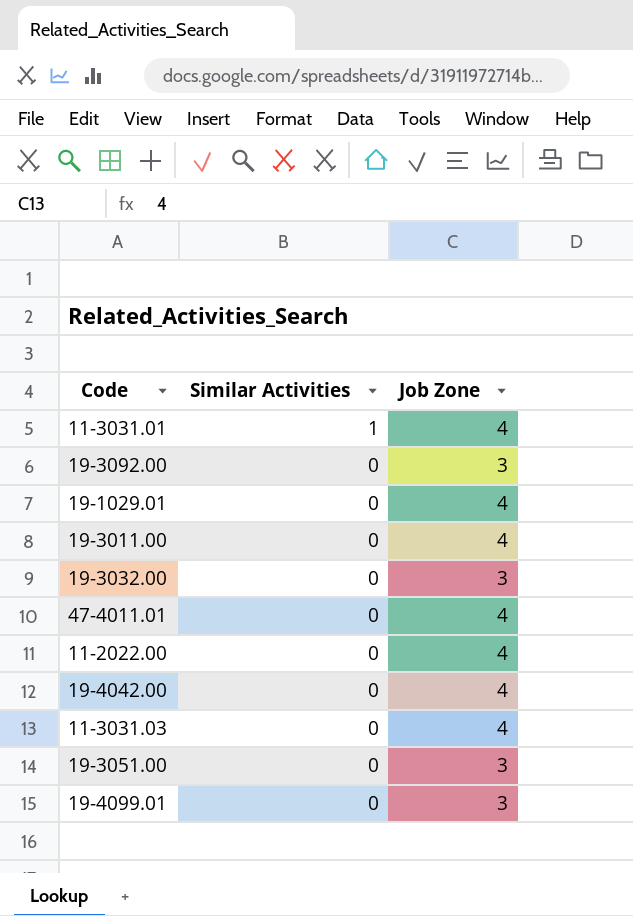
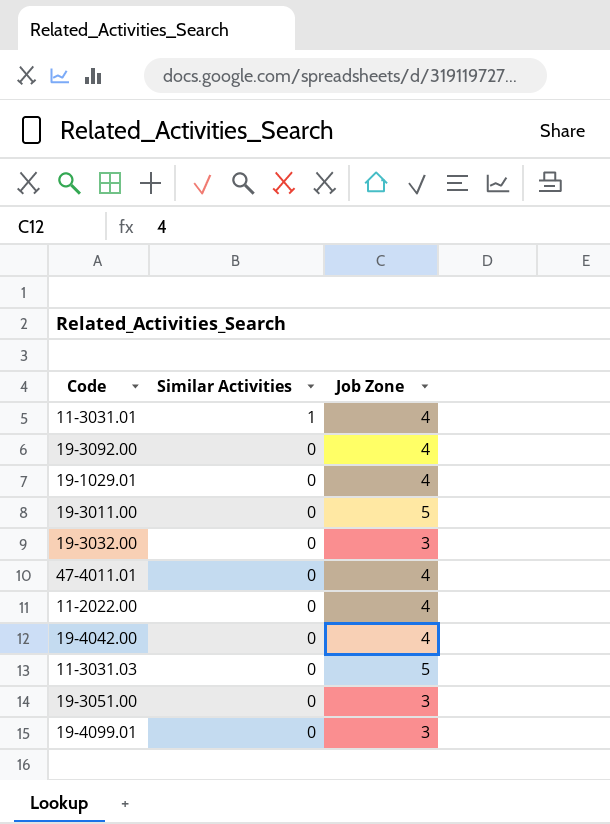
19-3092.00 | Job Zone: 3 -> 4
19-3011.00 | Job Zone: 4 -> 5
11-3031.03 | Job Zone: 4 -> 5

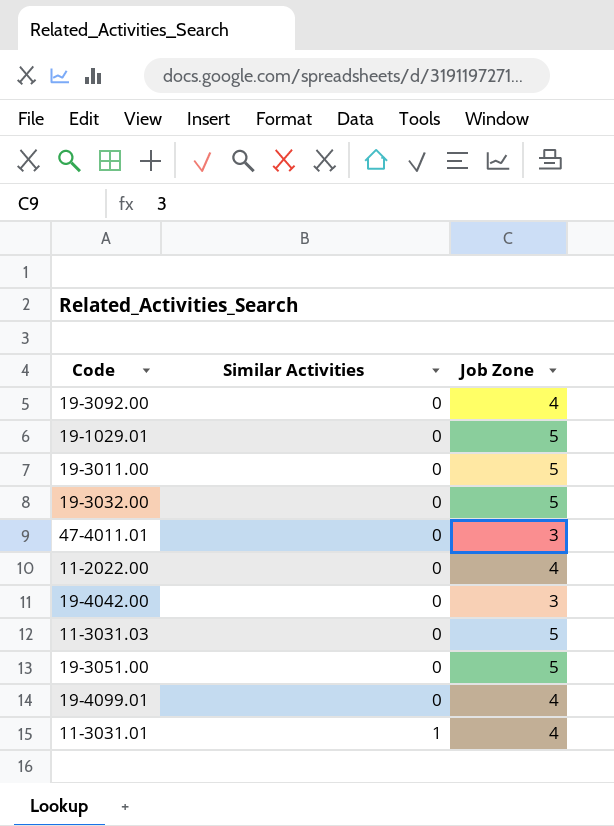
row order: Similar Activities descending -> Similar Activities ascending
19-1029.01 | Job Zone: 4 -> 5
19-3032.00 | Job Zone: 3 -> 5
47-4011.01 | Job Zone: 4 -> 3
19-4042.00 | Job Zone: 4 -> 3
19-3051.00 | Job Zone: 3 -> 5
19-4099.01 | Job Zone: 3 -> 4

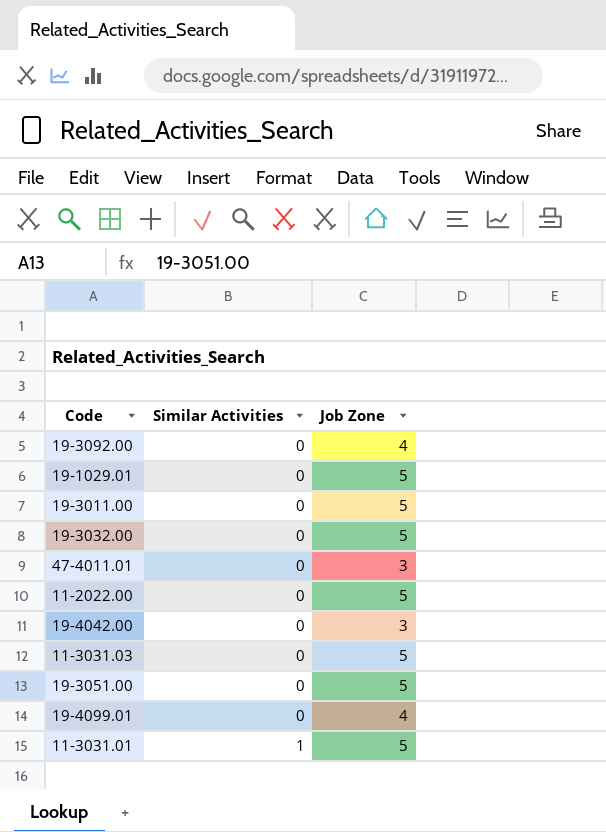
11-2022.00 | Job Zone: 4 -> 5
11-3031.01 | Job Zone: 4 -> 5

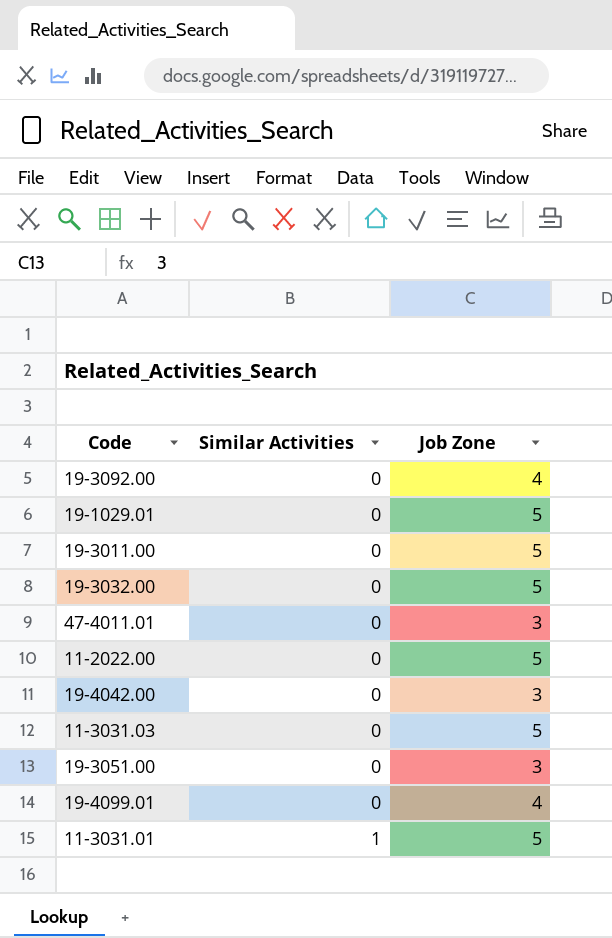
19-3051.00 | Job Zone: 5 -> 3

